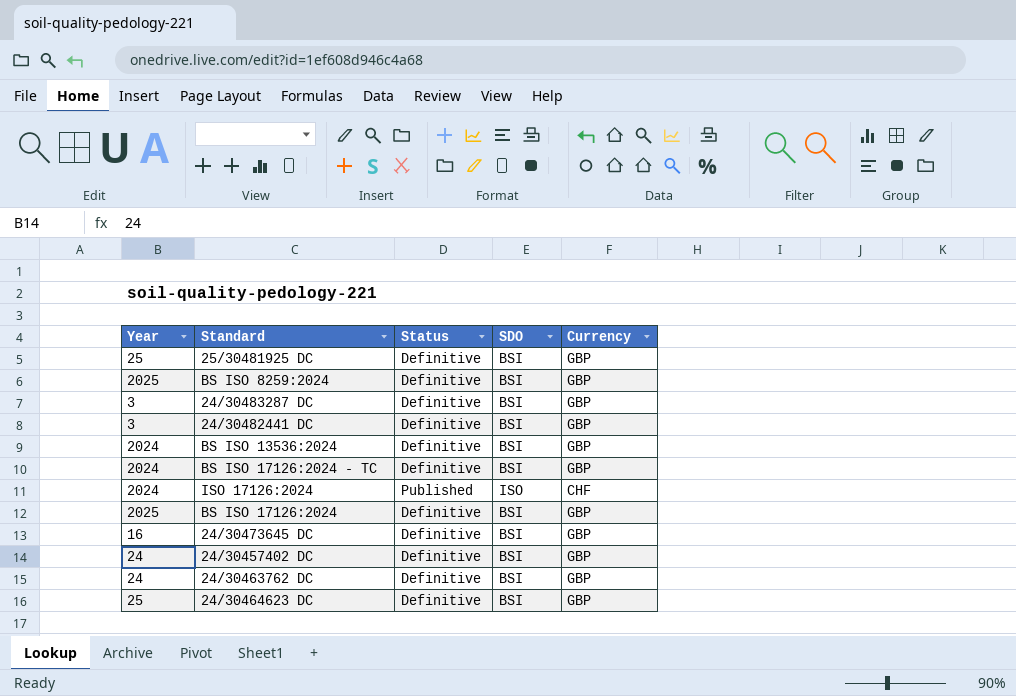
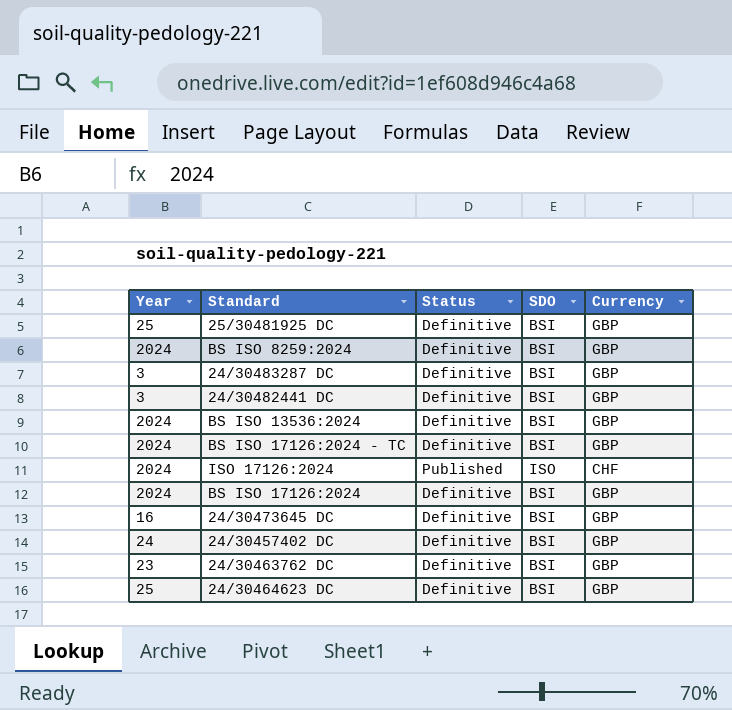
BS ISO 8259:2024 | Year: 2025 -> 2024
BS ISO 17126:2024 | Year: 2025 -> 2024
24/30463762 DC | Year: 24 -> 23

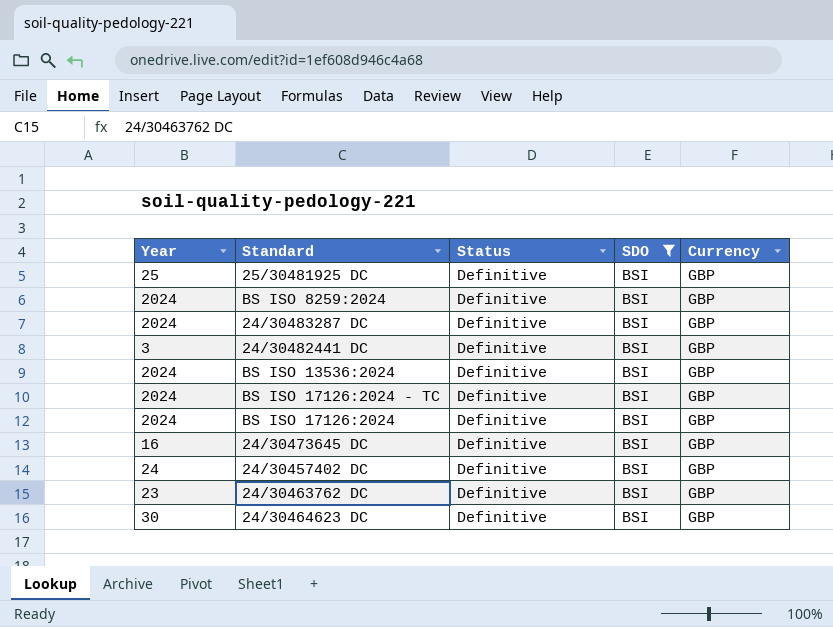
filter: none -> SDO = BSI
24/30483287 DC | Year: 3 -> 2024
24/30464623 DC | Year: 25 -> 30

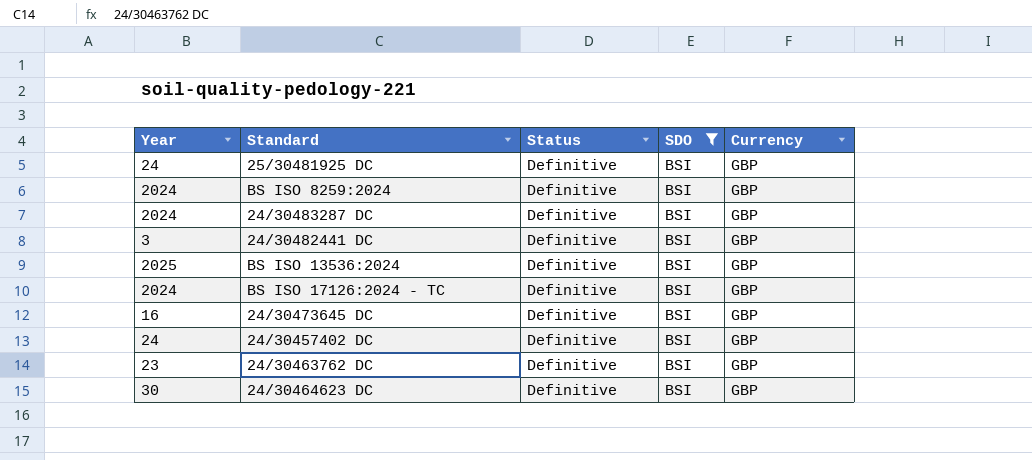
row BS ISO 17126:2024: 2024 | Definitive | BSI | GBP -> none
25/30481925 DC | Year: 25 -> 24
BS ISO 13536:2024 | Year: 2024 -> 2025

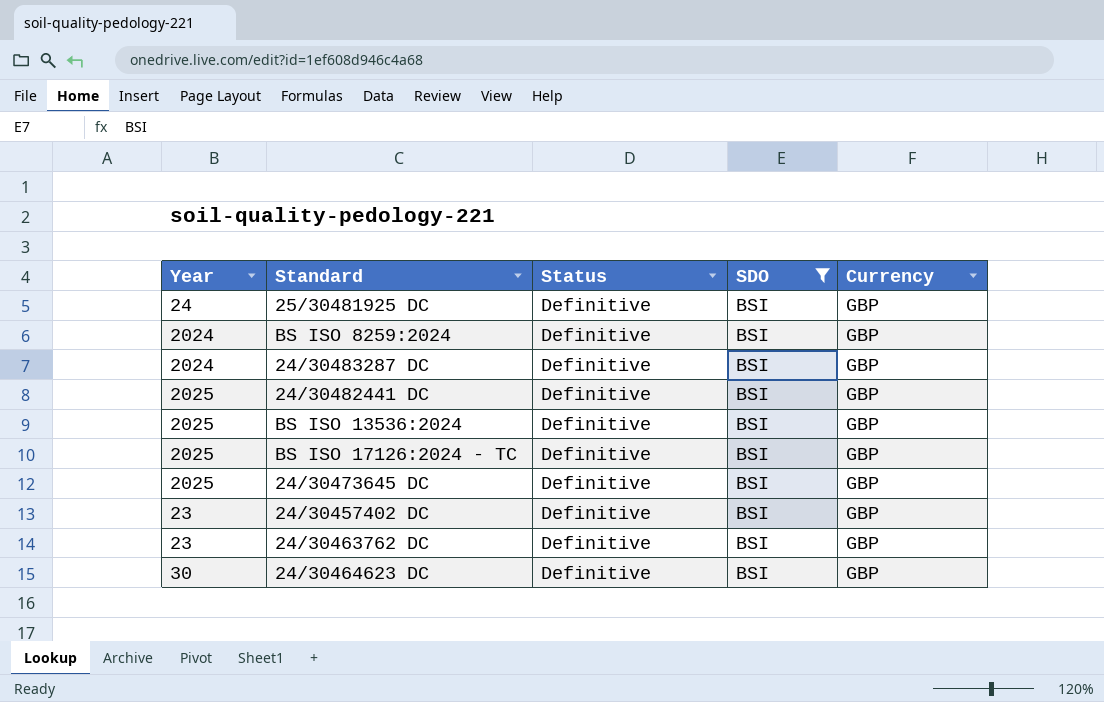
24/30482441 DC | Year: 3 -> 2025
BS ISO 17126:2024 - TC | Year: 2024 -> 2025
24/30473645 DC | Year: 16 -> 2025
24/30457402 DC | Year: 24 -> 23

